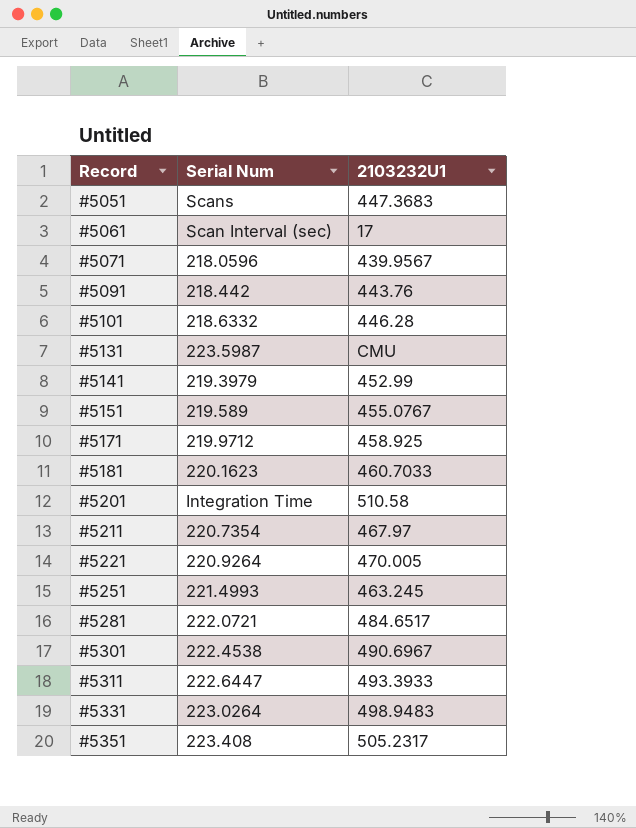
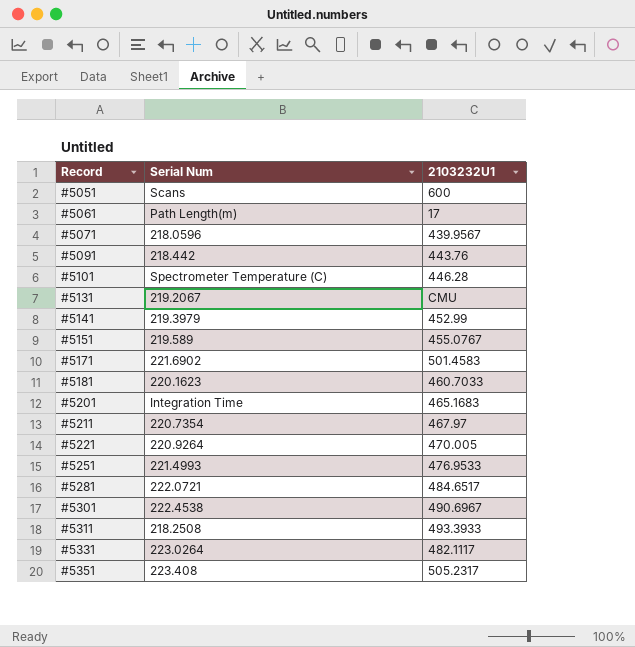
#5051 | 2103232U1: 447.3683 -> 600
#5061 | Serial Num: Scan Interval (sec) -> Path Length(m)
#5101 | Serial Num: 218.6332 -> Spectrometer Temperature (C)
#5131 | Serial Num: 223.5987 -> 219.2067
#5171 | Serial Num: 219.9712 -> 221.6902
#5171 | 2103232U1: 458.925 -> 501.4583
#5201 | 2103232U1: 510.58 -> 465.1683
#5251 | 2103232U1: 463.245 -> 476.9533
#5311 | Serial Num: 222.6447 -> 218.2508
#5331 | 2103232U1: 498.9483 -> 482.1117

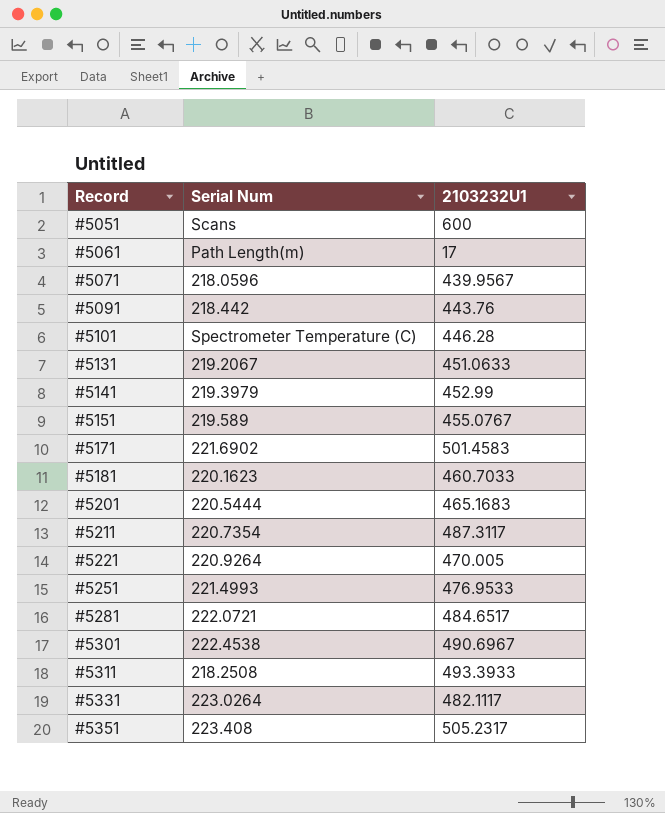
#5131 | 2103232U1: CMU -> 451.0633
#5201 | Serial Num: Integration Time -> 220.5444
#5211 | 2103232U1: 467.97 -> 487.3117

